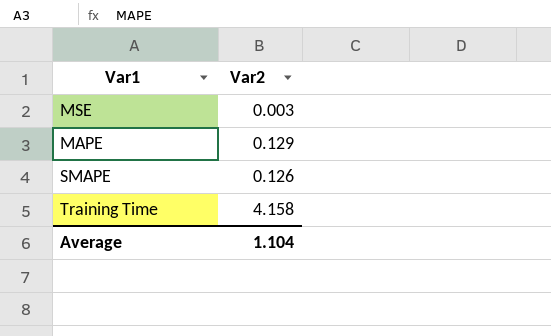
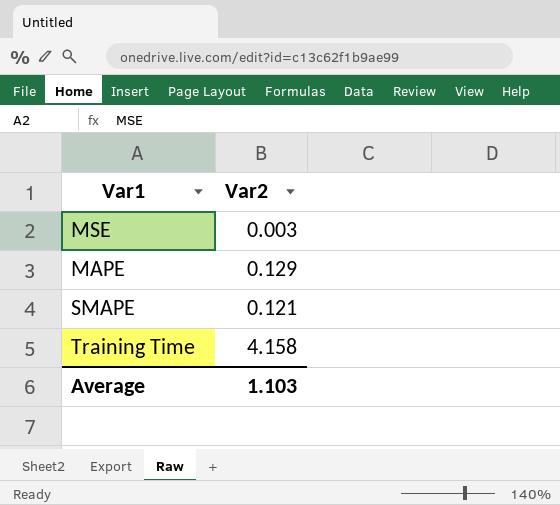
SMAPE | Var2: 0.126 -> 0.121
Average | Var2: 1.104 -> 1.103

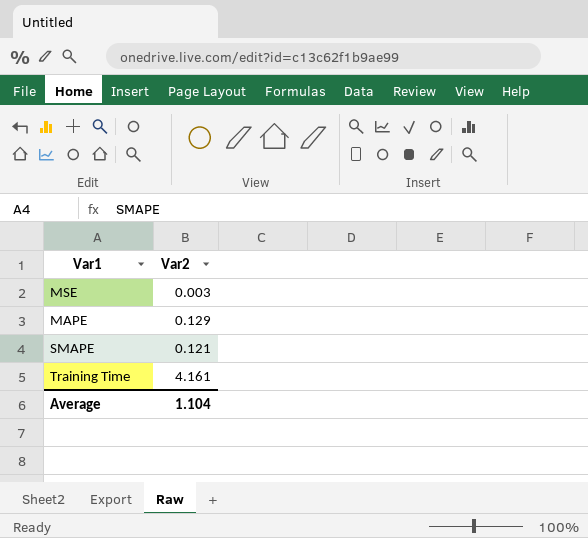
Training Time | Var2: 4.158 -> 4.161
Average | Var2: 1.103 -> 1.104

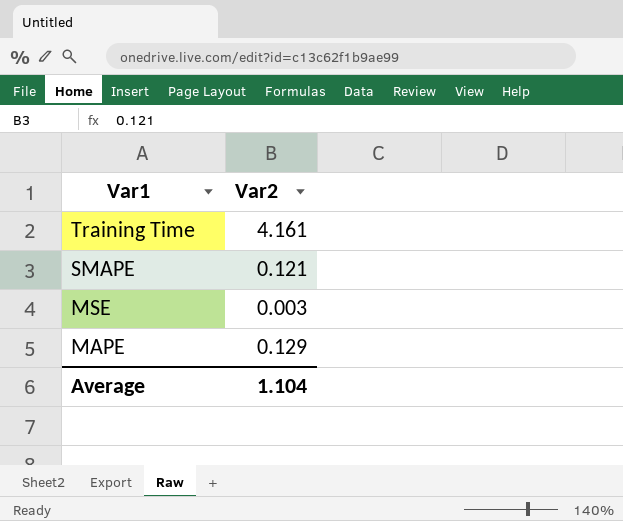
row order: none -> Var1 descending

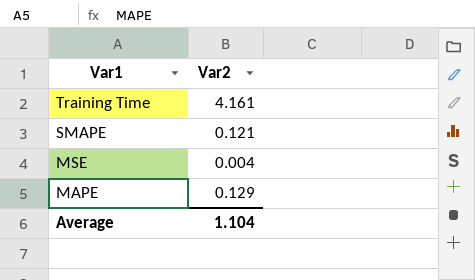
MSE | Var2: 0.003 -> 0.004

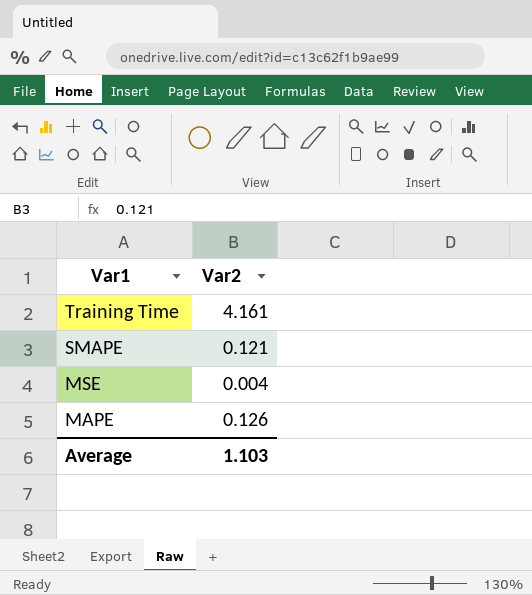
MAPE | Var2: 0.129 -> 0.126
Average | Var2: 1.104 -> 1.103

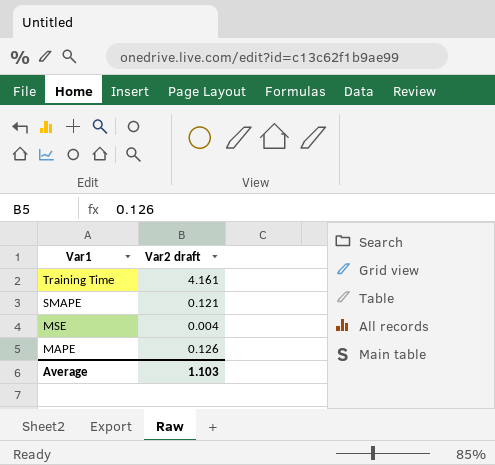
column name: Var2 -> Var2 draft

